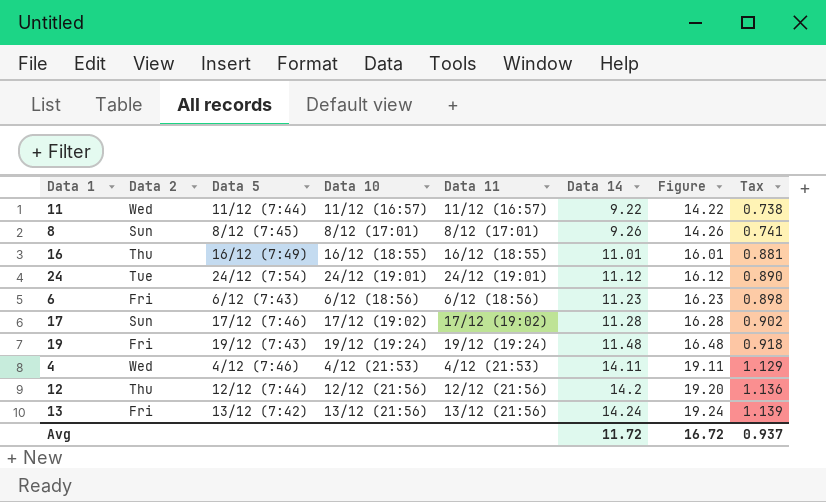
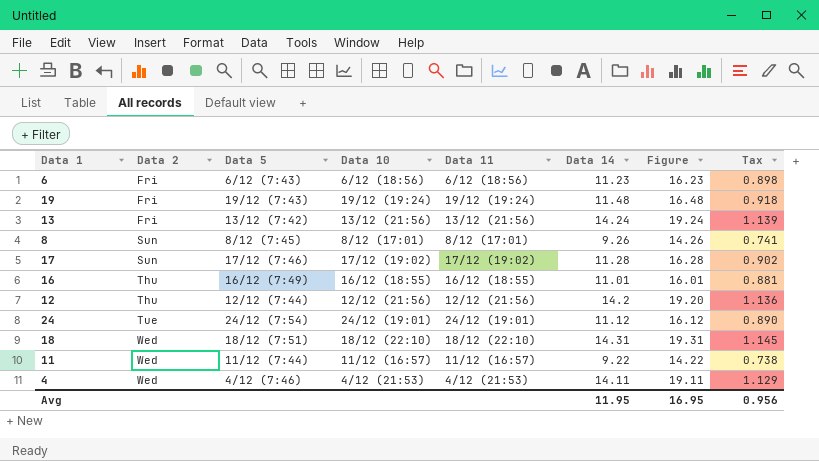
row order: Data 14 ascending -> Data 2 ascending
row 18: none -> Wed | 18/12 (7:51) | 18/12 (22:10) | 18/12 (22:10) | 14.31 | 19.31 | 1.145
Avg | Data 14: 11.72 -> 11.95
Avg | Figure: 16.72 -> 16.95
Avg | Tax: 0.937 -> 0.956

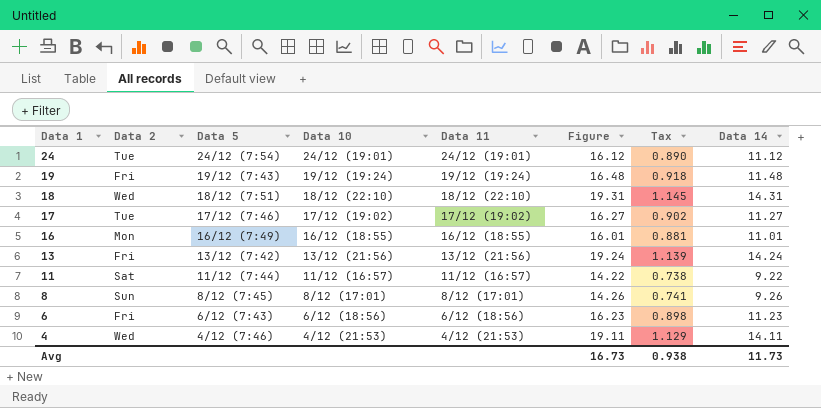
row order: Data 2 ascending -> Data 1 descending
column Data 14 | position: 6 -> 8
row 12: Thu | 12/12 (7:44) | 12/12 (21:56) | 12/12 (21:56) | 14.2 | 19.20 | 1.136 -> none
17 | Data 2: Sun -> Tue
17 | Figure: 16.28 -> 16.27
17 | Data 14: 11.28 -> 11.27
16 | Data 2: Thu -> Mon
11 | Data 2: Wed -> Sat
Avg | Figure: 16.95 -> 16.73
Avg | Tax: 0.956 -> 0.938
Avg | Data 14: 11.95 -> 11.73

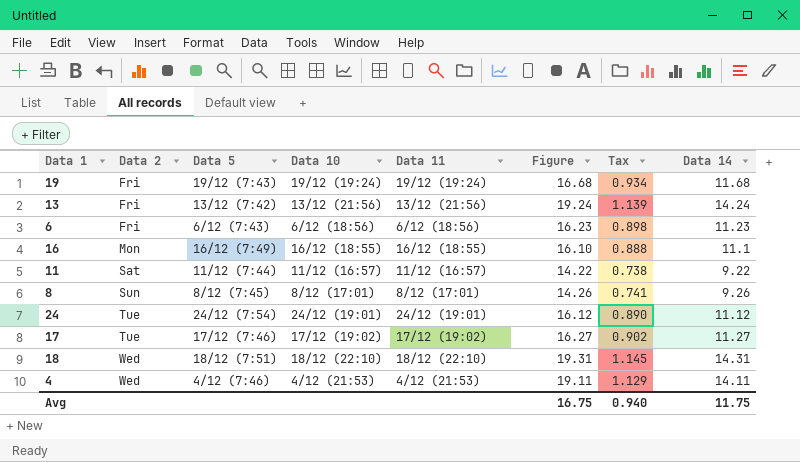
row order: Data 1 descending -> Data 2 ascending
19 | Figure: 16.48 -> 16.68
19 | Tax: 0.918 -> 0.934
19 | Data 14: 11.48 -> 11.68
16 | Figure: 16.01 -> 16.10
16 | Tax: 0.881 -> 0.888
16 | Data 14: 11.01 -> 11.1
Avg | Figure: 16.73 -> 16.75
Avg | Tax: 0.938 -> 0.940
Avg | Data 14: 11.73 -> 11.75

